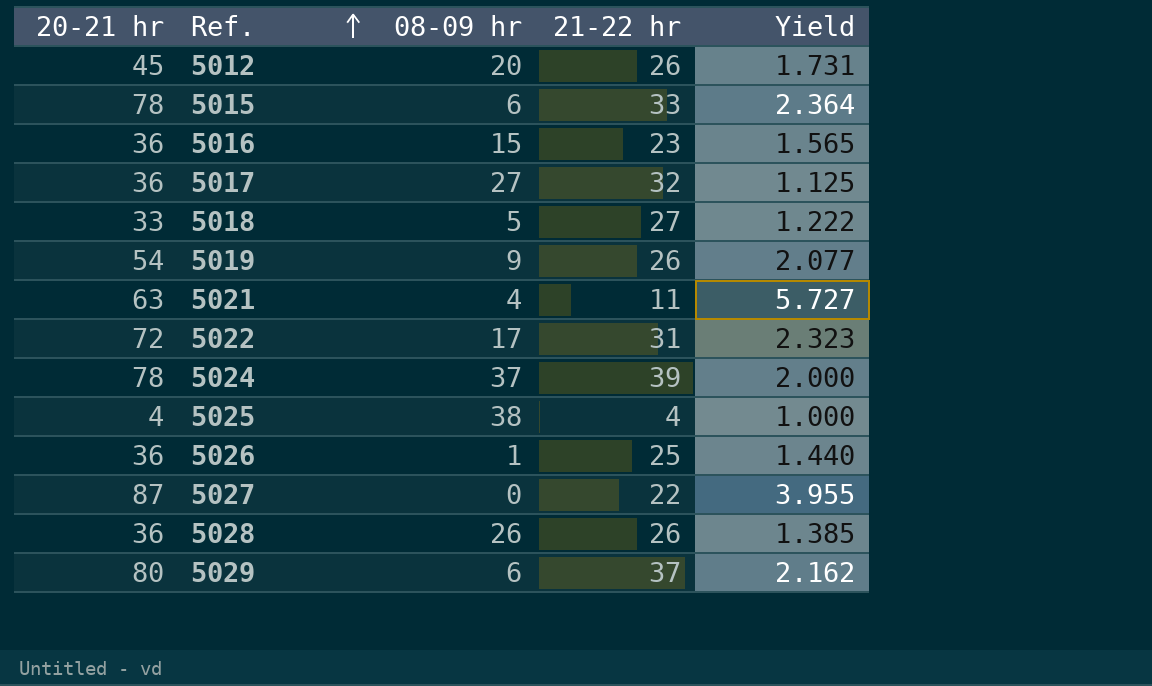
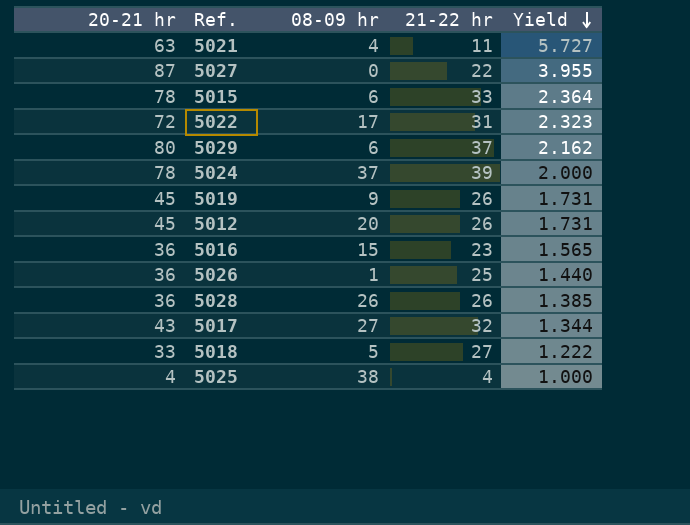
row order: Ref. ascending -> Yield descending
5019 | 20-21 hr: 54 -> 45
5019 | Yield: 2.077 -> 1.731
5017 | 20-21 hr: 36 -> 43
5017 | Yield: 1.125 -> 1.344

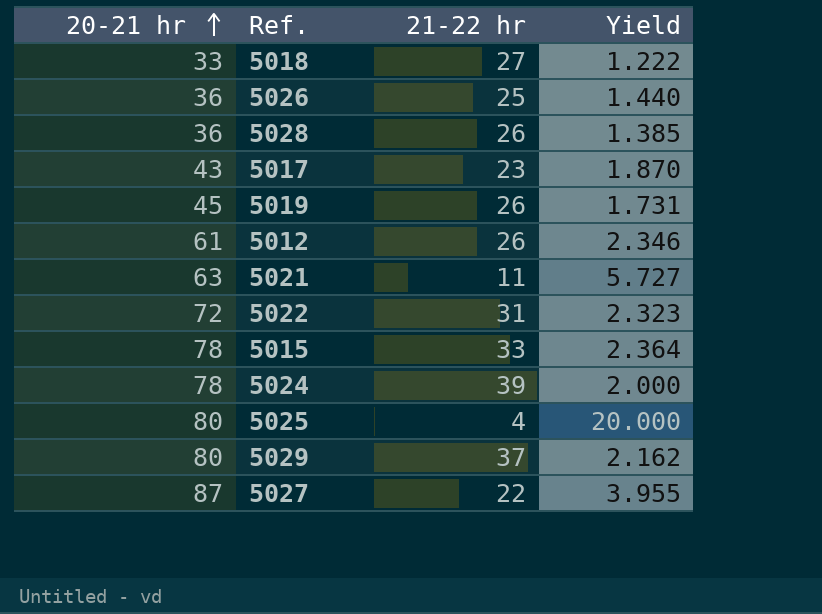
row order: Yield descending -> 20-21 hr ascending
column 08-09 hr | position: 3 -> none
row 5016: 36 | 15 | 23 | 1.565 -> none
5017 | 21-22 hr: 32 -> 23
5017 | Yield: 1.344 -> 1.870
5012 | 20-21 hr: 45 -> 61
5012 | Yield: 1.731 -> 2.346
5025 | 20-21 hr: 4 -> 80
5025 | Yield: 1.000 -> 20.000

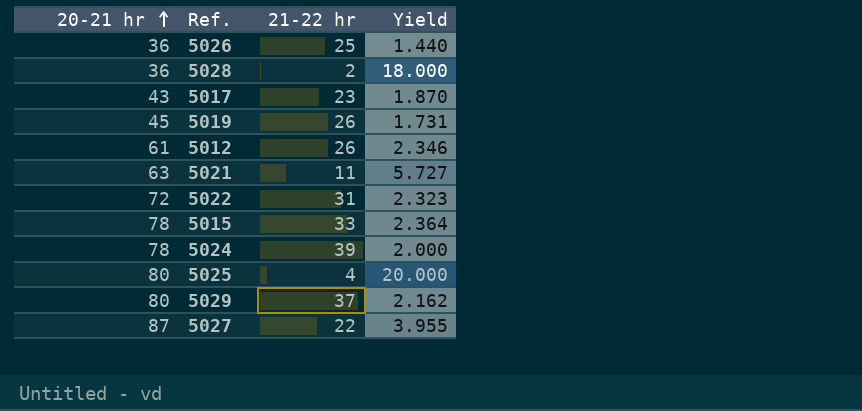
row 5018: 33 | 27 | 1.222 -> none
5028 | 21-22 hr: 26 -> 2
5028 | Yield: 1.385 -> 18.000

